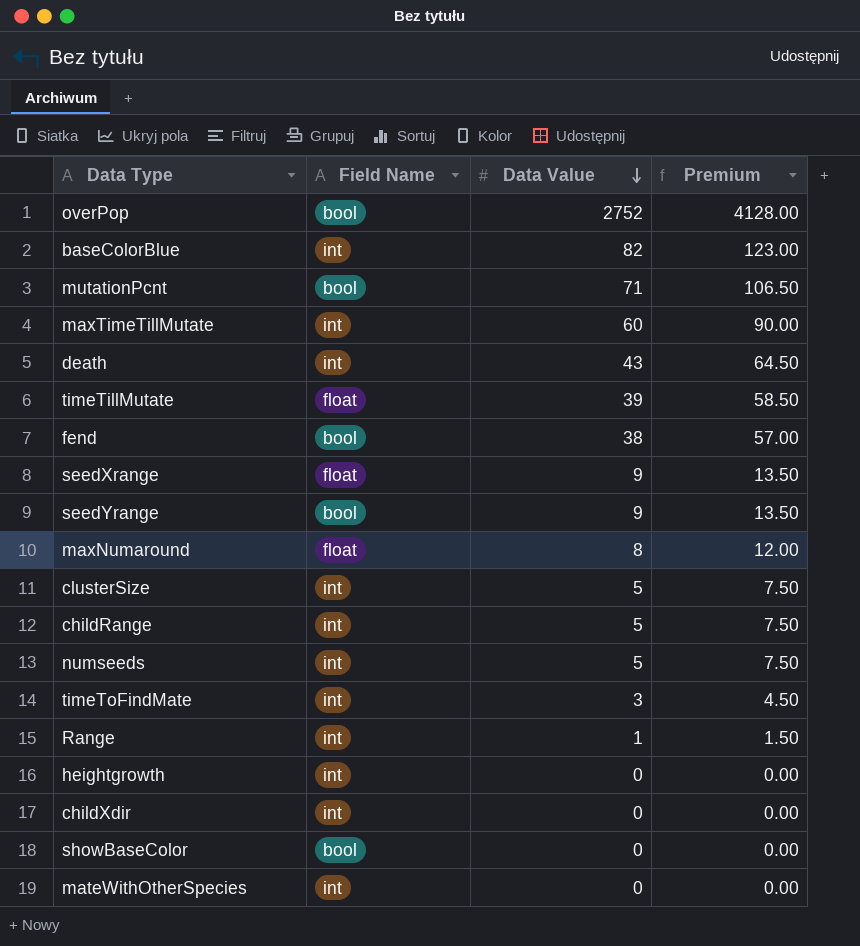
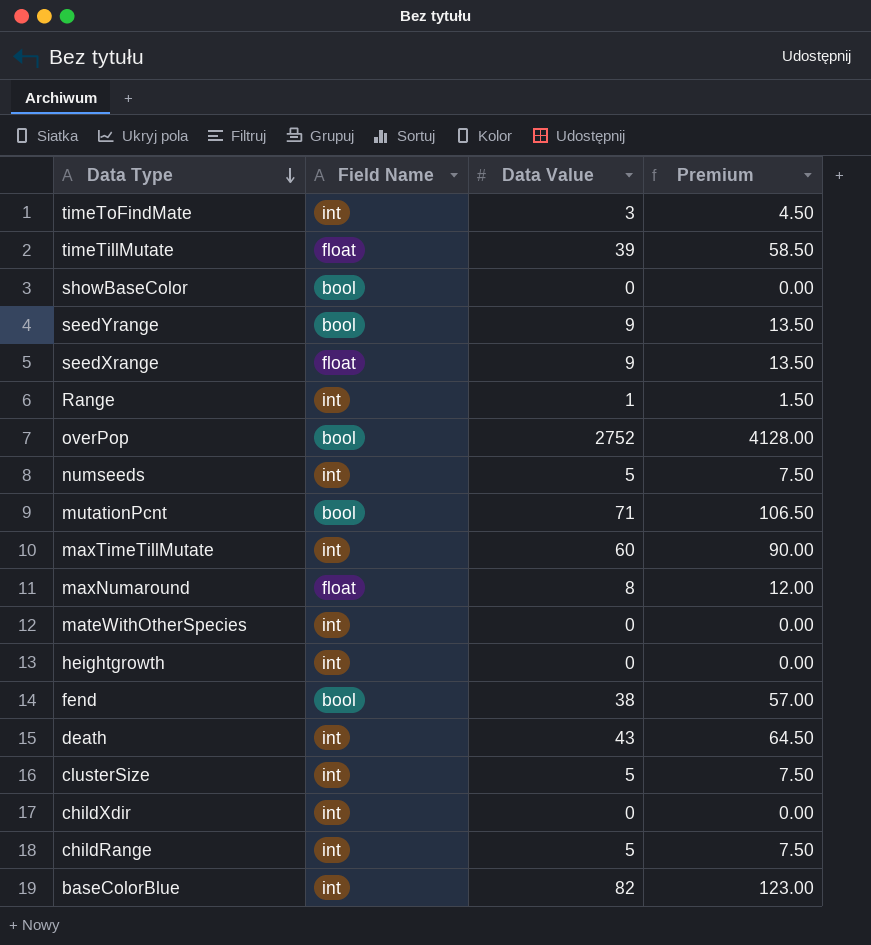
row order: Data Value descending -> Data Type descending

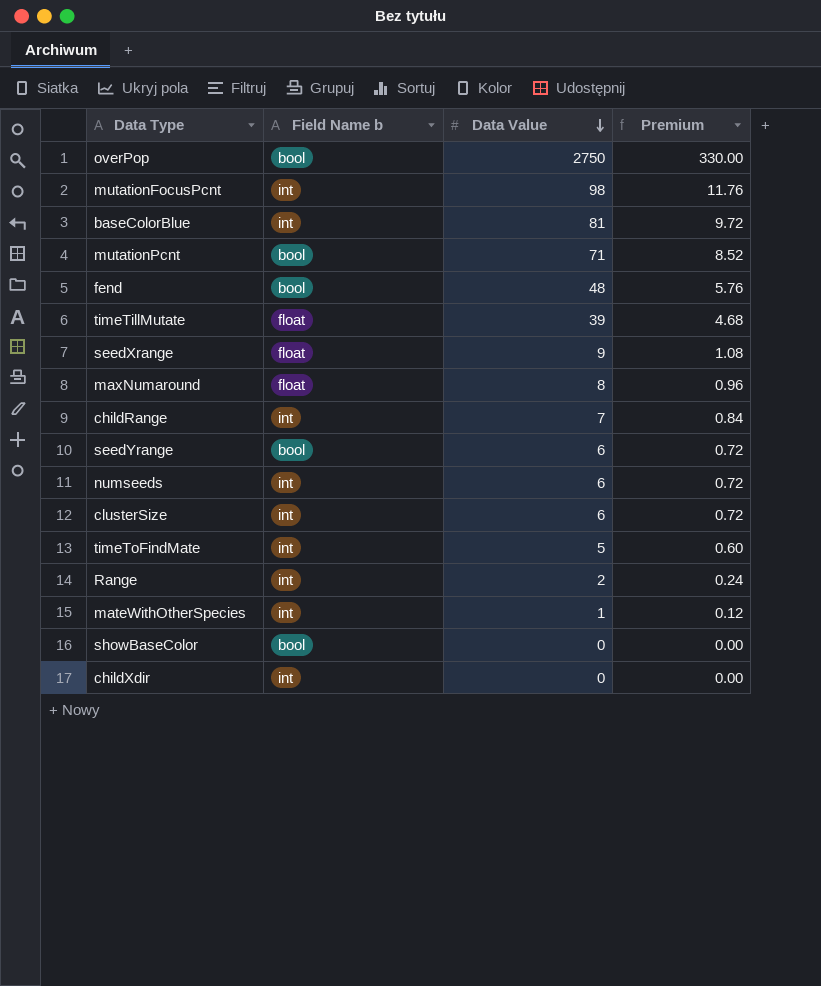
row order: Data Type descending -> Data Value descending
column name: Field Name -> Field Name b
column Premium | formula: [Data Value] * 1.5 -> [Data Value] * 0.12
row maxTimeTillMutate: int | 60 | 90.00 -> none
row heightgrowth: int | 0 | 0.00 -> none
row death: int | 43 | 64.50 -> none
overPop | Data Value: 2752 -> 2750
row mutationFocusPcnt: none -> int | 98 | 11.76
baseColorBlue | Data Value: 82 -> 81
fend | Data Value: 38 -> 48
childRange | Data Value: 5 -> 7
seedYrange | Data Value: 9 -> 6
numseeds | Data Value: 5 -> 6
clusterSize | Data Value: 5 -> 6
timeToFindMate | Data Value: 3 -> 5
Range | Data Value: 1 -> 2
mateWithOtherSpecies | Data Value: 0 -> 1

